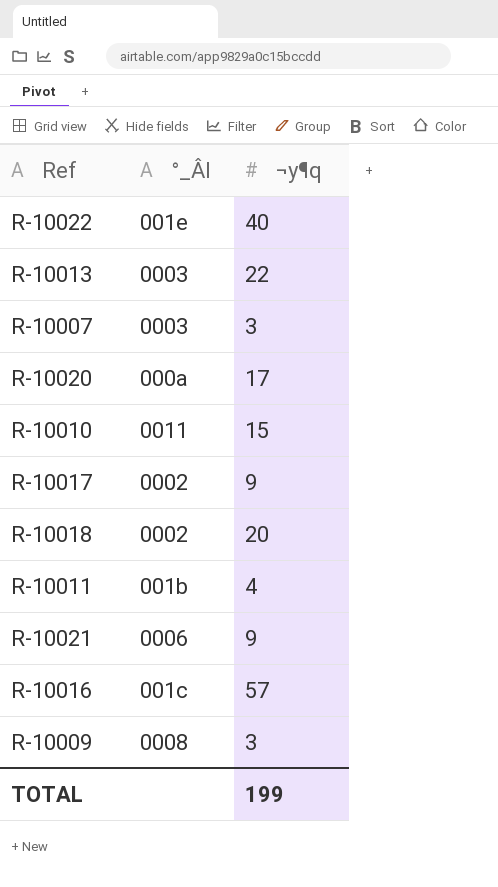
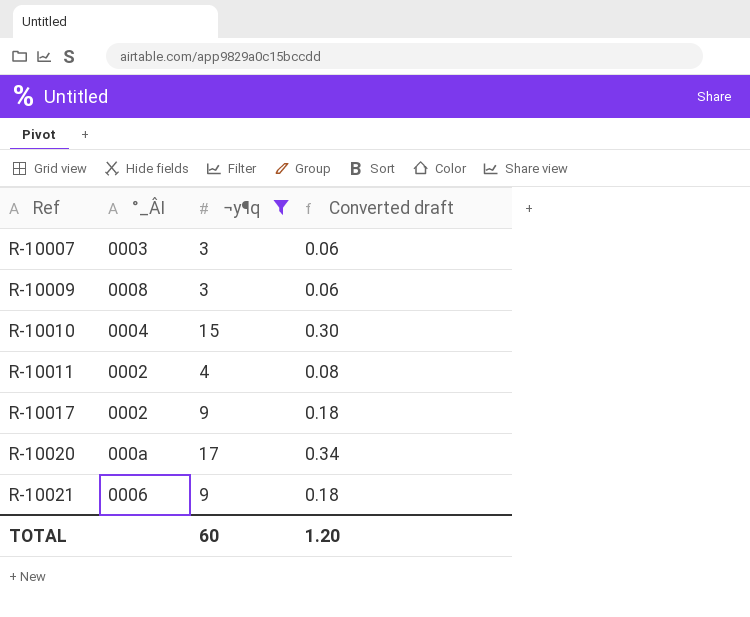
filter: none -> ¬y¶q <= 17
row order: none -> Ref ascending
column Converted draft | formula: none -> [¬y¶q] * 0.02
R-10010 | °_ÂI: 0011 -> 0004
R-10011 | °_ÂI: 001b -> 0002
TOTAL | ¬y¶q: 199 -> 60

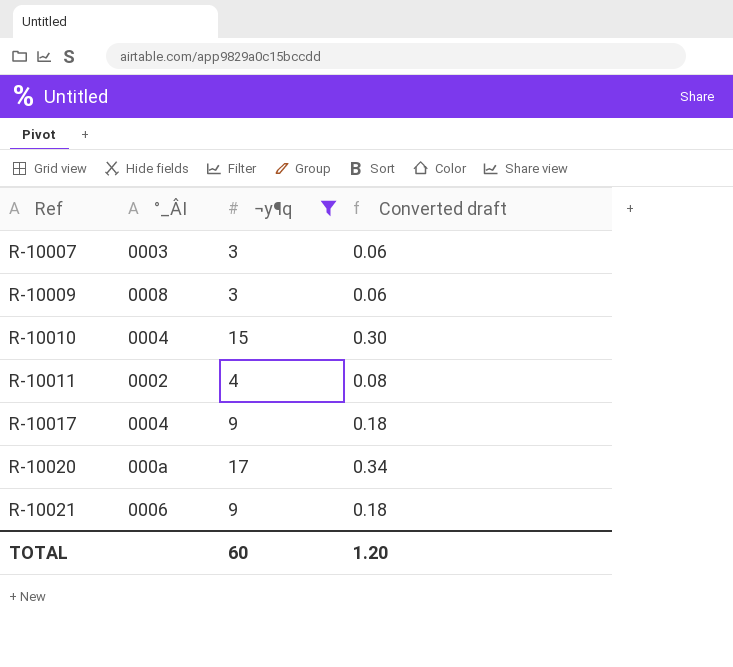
R-10017 | °_ÂI: 0002 -> 0004

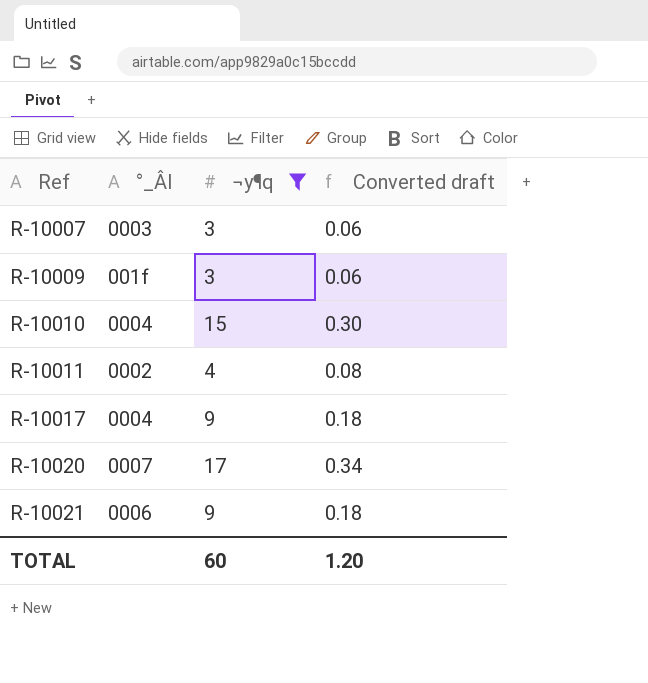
R-10009 | °_ÂI: 0008 -> 001f
R-10020 | °_ÂI: 000a -> 0007

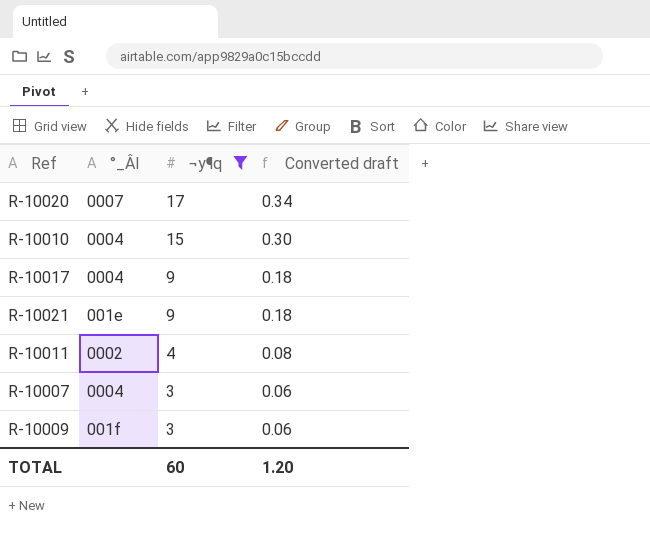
row order: Ref ascending -> ¬y¶q descending
R-10021 | °_ÂI: 0006 -> 001e
R-10007 | °_ÂI: 0003 -> 0004

